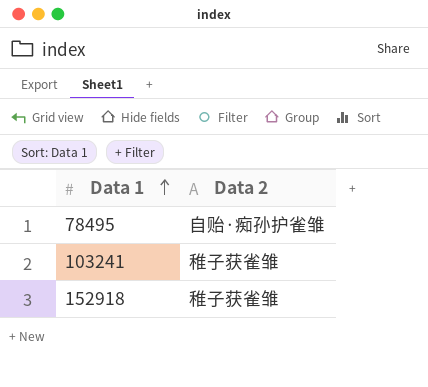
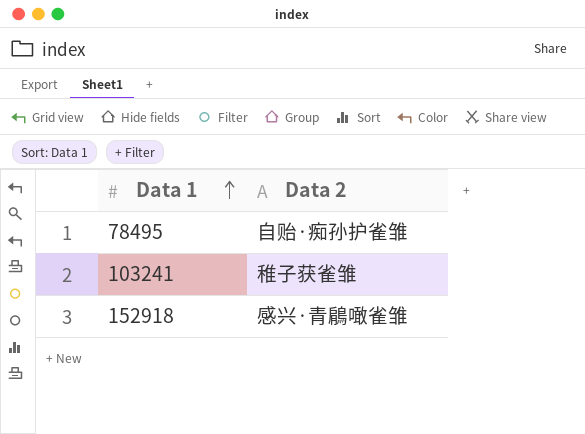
152918 | Data 2: 稚子获雀雏 -> 感兴·青鵳噉雀雏

